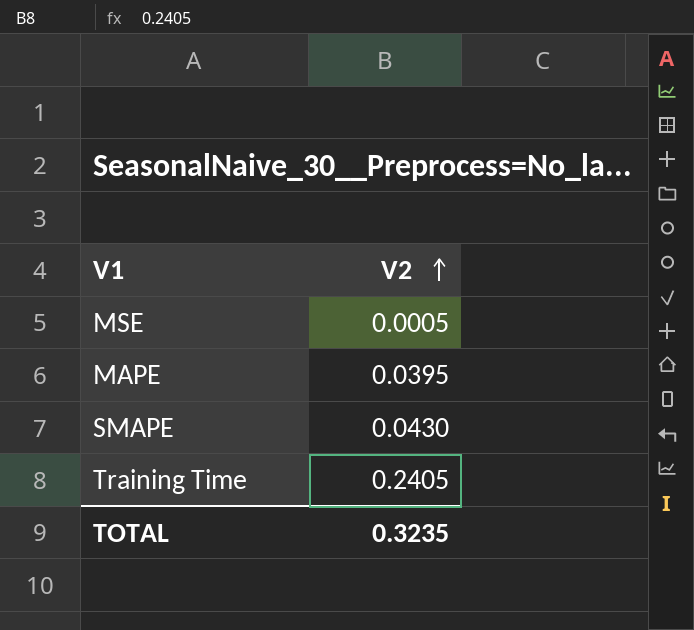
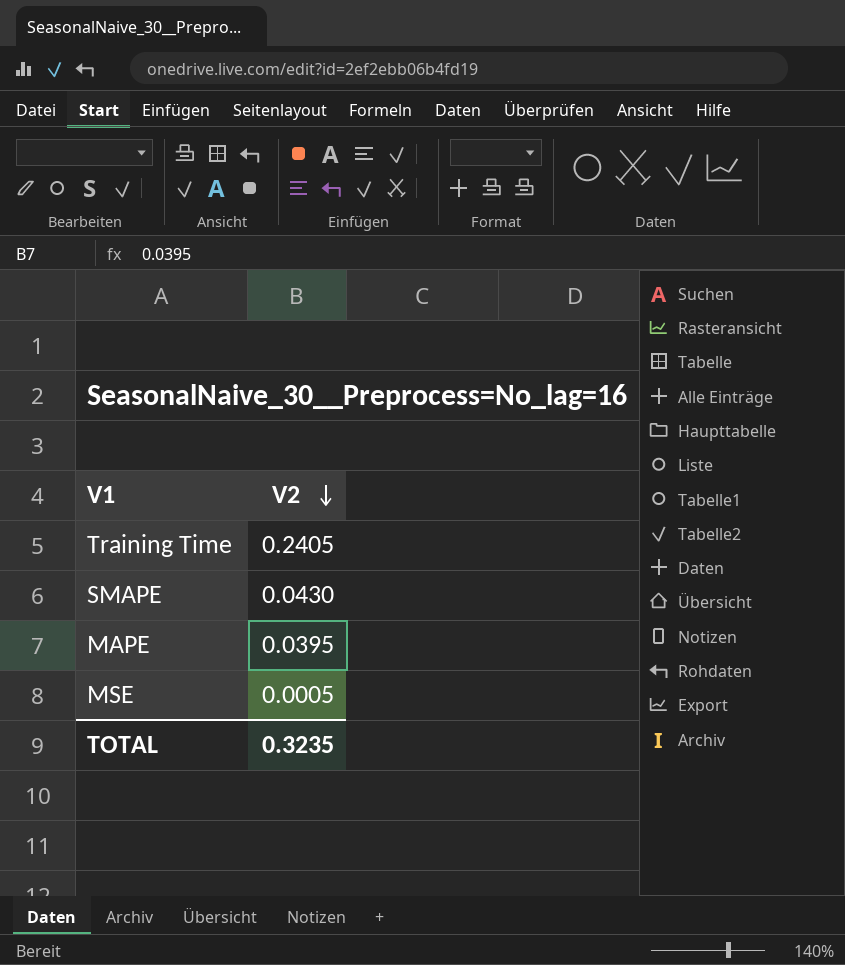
row order: V2 ascending -> V2 descending

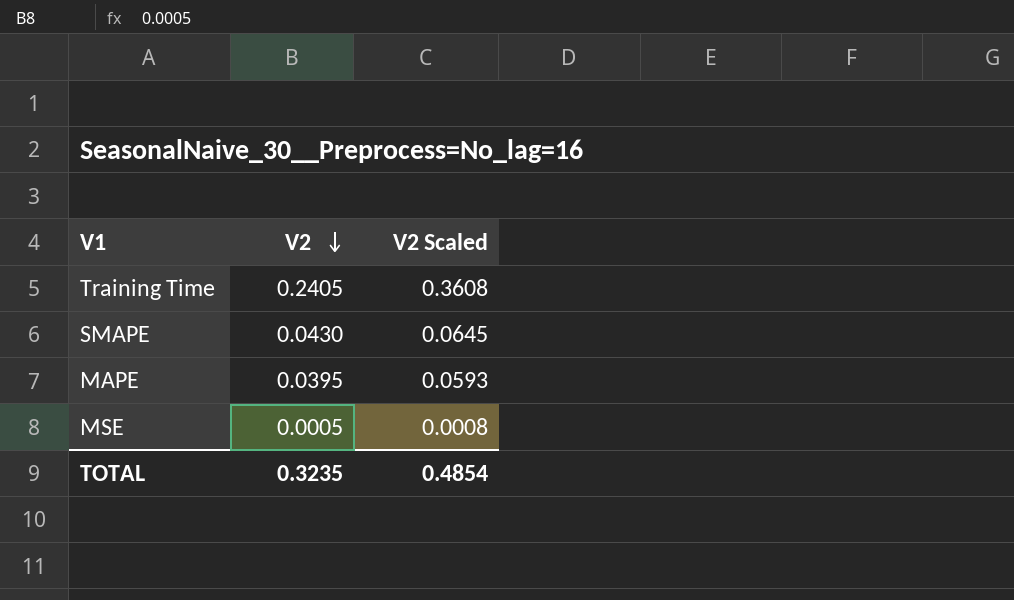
column V2 Scaled | formula: none -> [V2] * 1.5

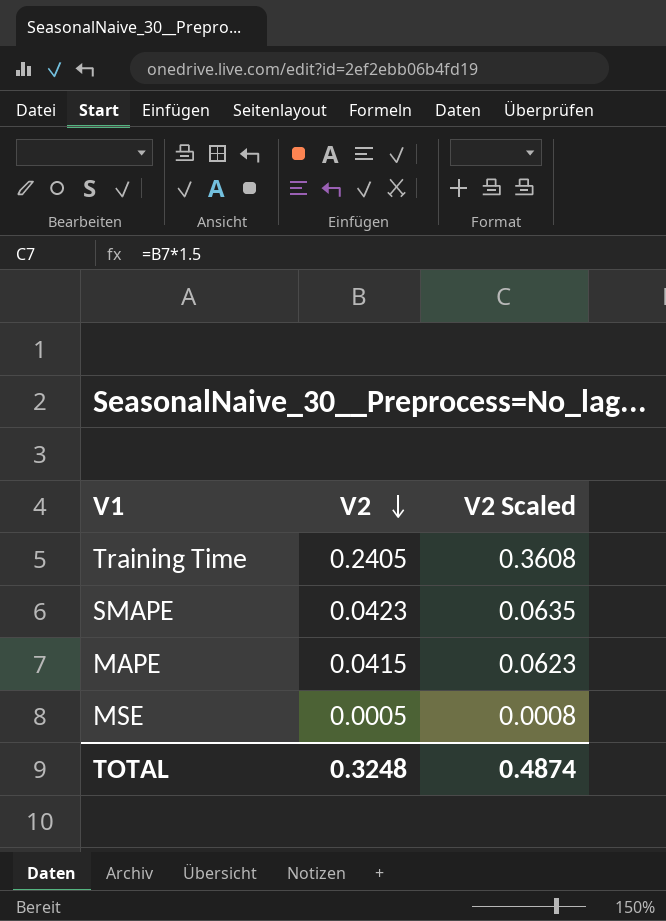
SMAPE | V2: 0.0430 -> 0.0423
SMAPE | V2 Scaled: 0.0645 -> 0.0635
MAPE | V2: 0.0395 -> 0.0415
MAPE | V2 Scaled: 0.0593 -> 0.0623
TOTAL | V2: 0.3235 -> 0.3248
TOTAL | V2 Scaled: 0.4854 -> 0.4874

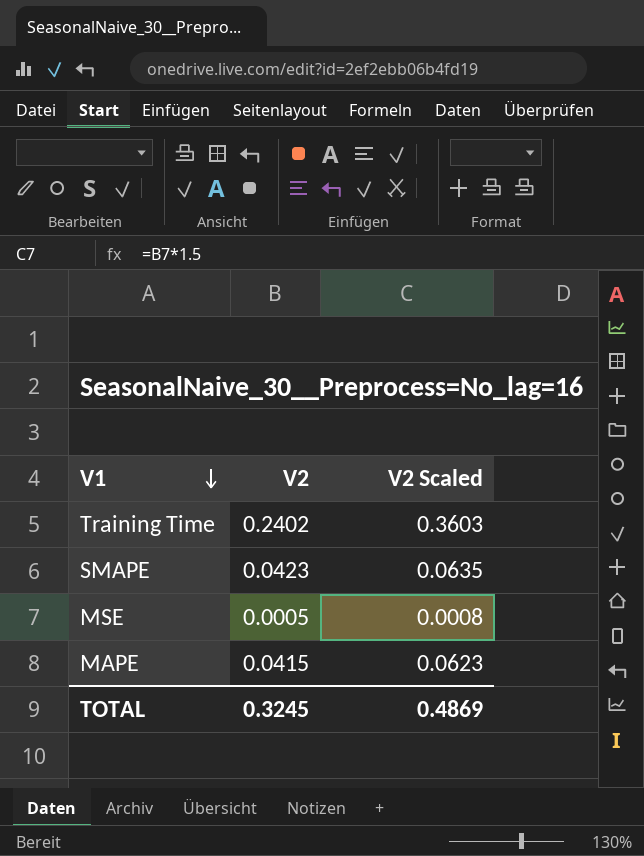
row order: V2 descending -> V1 descending
Training Time | V2: 0.2405 -> 0.2402
Training Time | V2 Scaled: 0.3608 -> 0.3603
TOTAL | V2: 0.3248 -> 0.3245
TOTAL | V2 Scaled: 0.4874 -> 0.4869

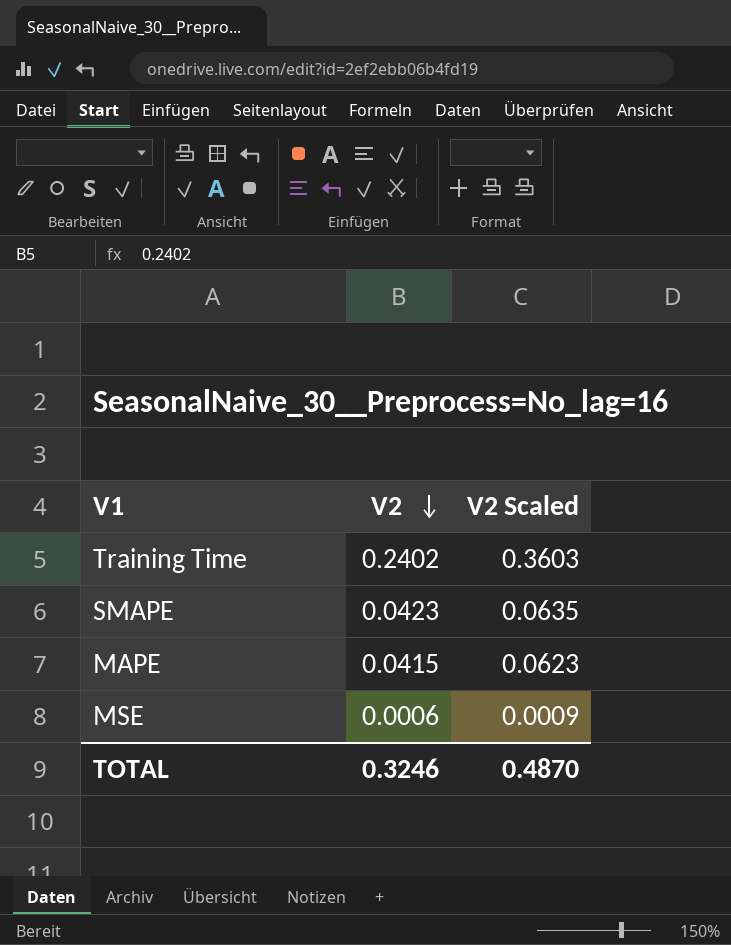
row order: V1 descending -> V2 descending
MSE | V2: 0.0005 -> 0.0006
MSE | V2 Scaled: 0.0008 -> 0.0009
TOTAL | V2: 0.3245 -> 0.3246
TOTAL | V2 Scaled: 0.4869 -> 0.4870

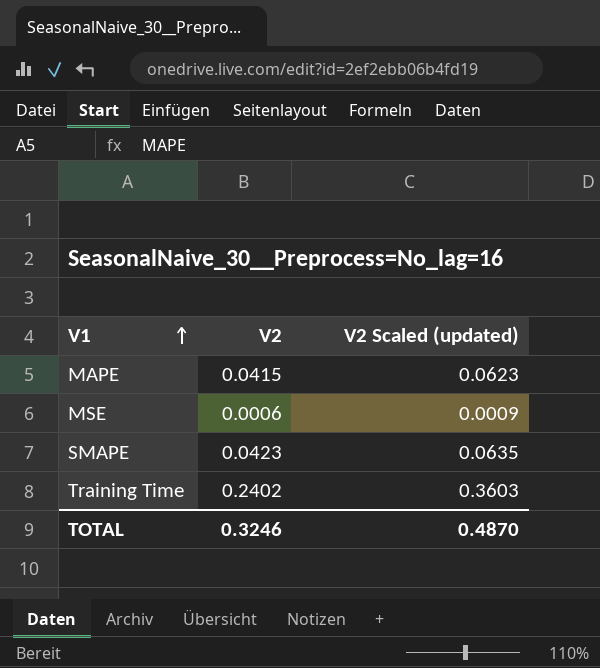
row order: V2 descending -> V1 ascending
column name: V2 Scaled -> V2 Scaled (updated)

